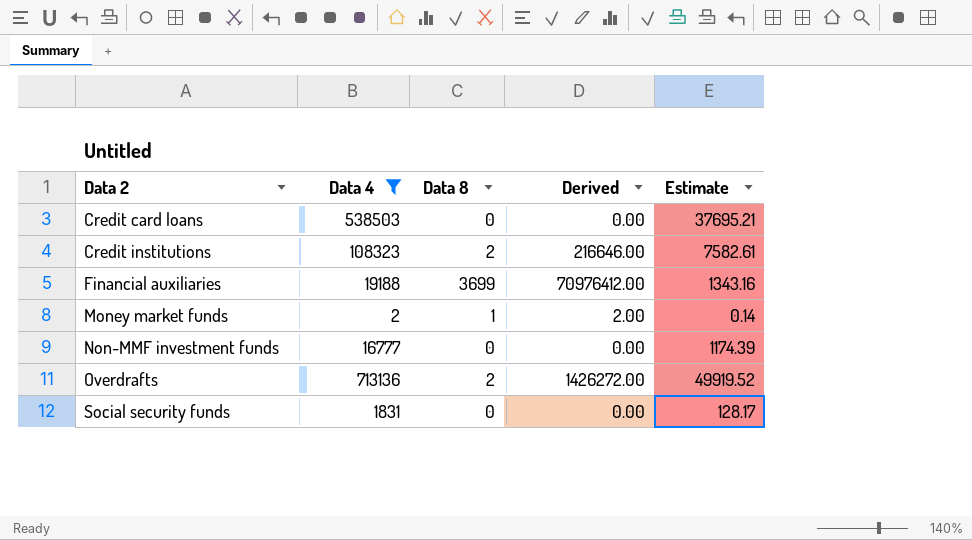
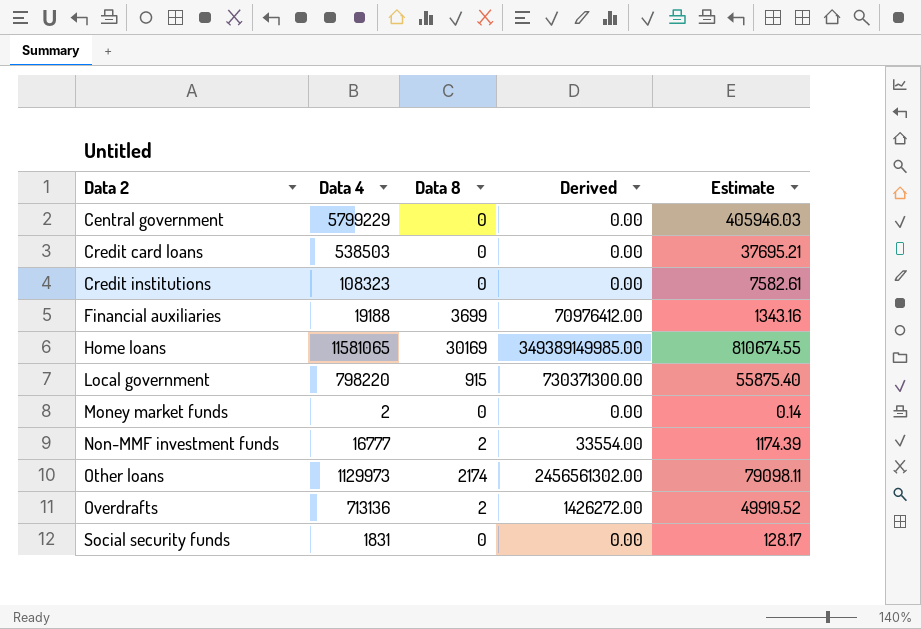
filter: Data 4 <= 713136 -> none
Credit institutions | Data 8: 2 -> 0
Credit institutions | Derived: 216646.00 -> 0.00
Money market funds | Data 8: 1 -> 0
Money market funds | Derived: 2.00 -> 0.00
Non-MMF investment funds | Data 8: 0 -> 2
Non-MMF investment funds | Derived: 0.00 -> 33554.00

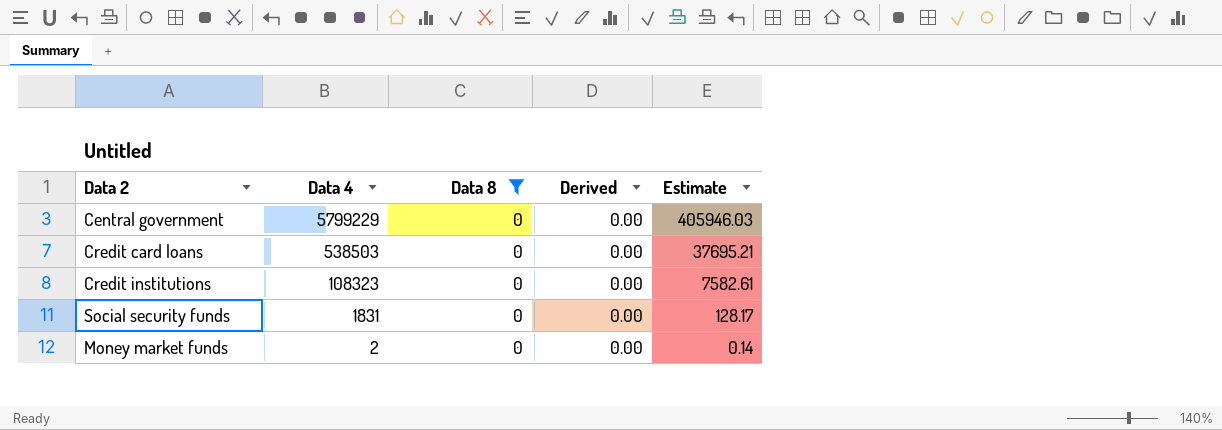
filter: none -> Data 8 = 0
row order: Data 2 ascending -> Data 4 descending

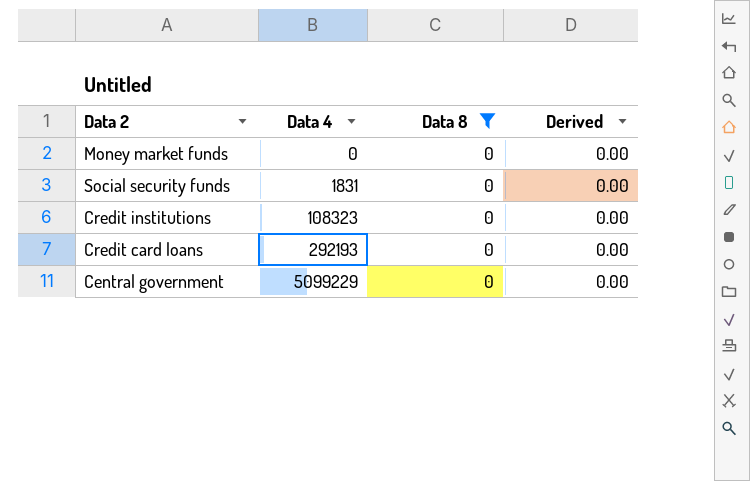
row order: Data 4 descending -> Data 4 ascending
column Estimate | formula: [Data 4] * 0.07 -> none
Money market funds | Data 4: 2 -> 0
Credit card loans | Data 4: 538503 -> 292193
Central government | Data 4: 5799229 -> 5099229

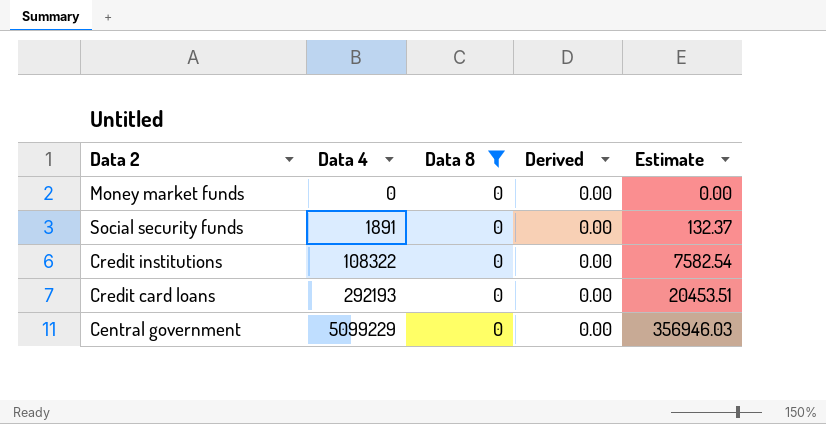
column Estimate | formula: none -> [Data 4] * 0.07
Social security funds | Data 4: 1831 -> 1891
Credit institutions | Data 4: 108323 -> 108322

